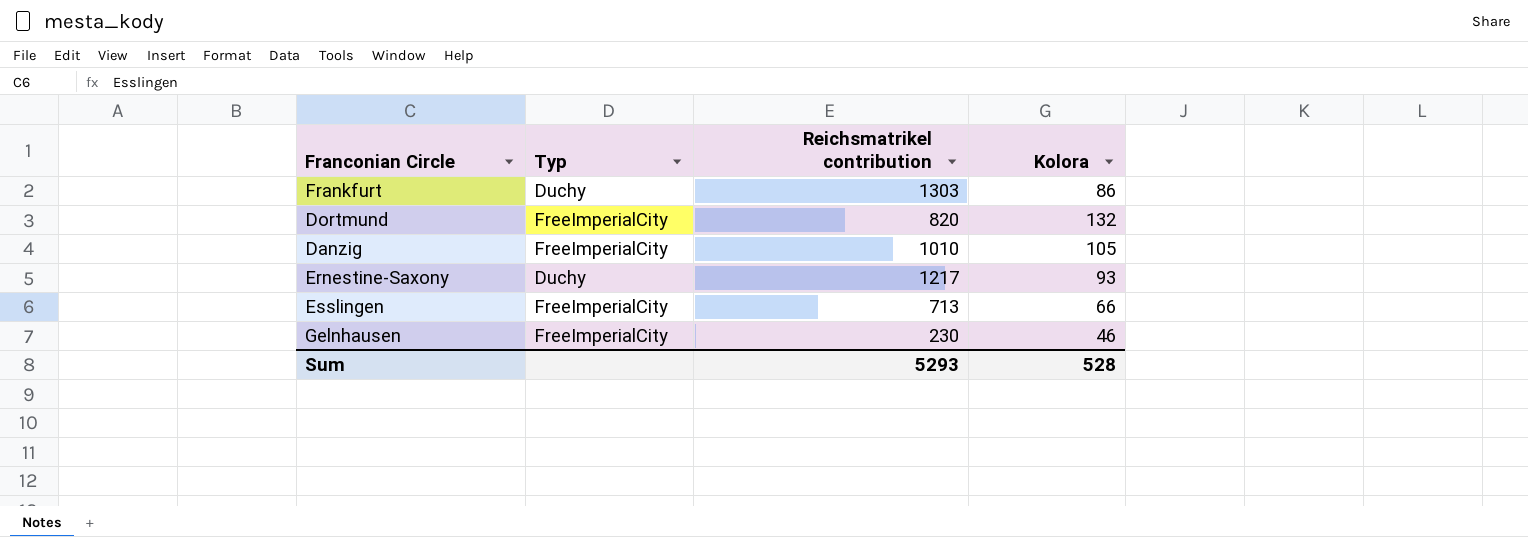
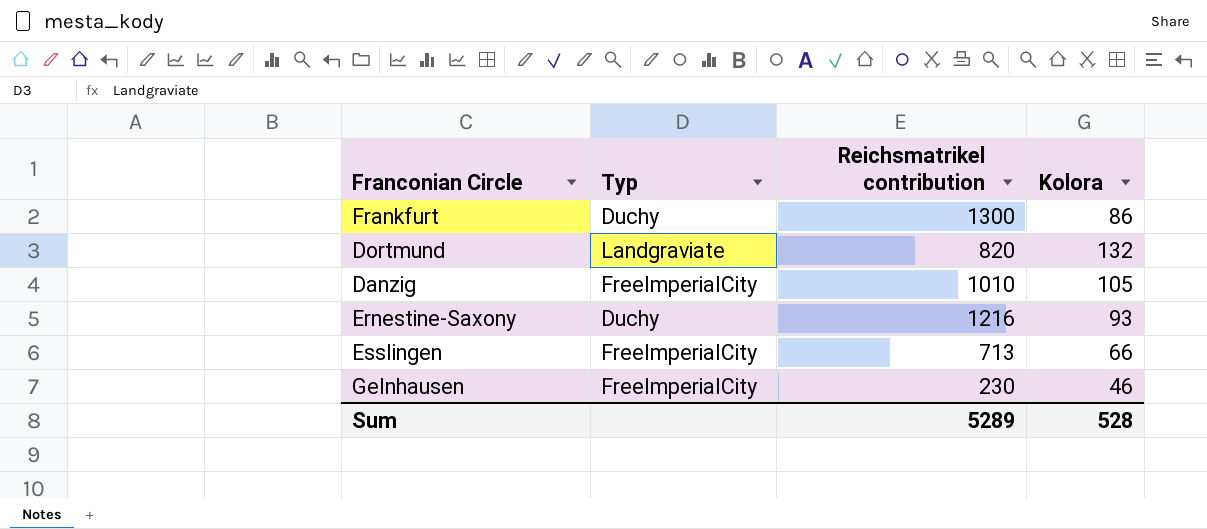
Frankfurt | Reichsmatrikel contribution: 1303 -> 1300
Dortmund | Typ: FreeImperialCity -> Landgraviate
Ernestine-Saxony | Reichsmatrikel contribution: 1217 -> 1216
Sum | Reichsmatrikel contribution: 5293 -> 5289

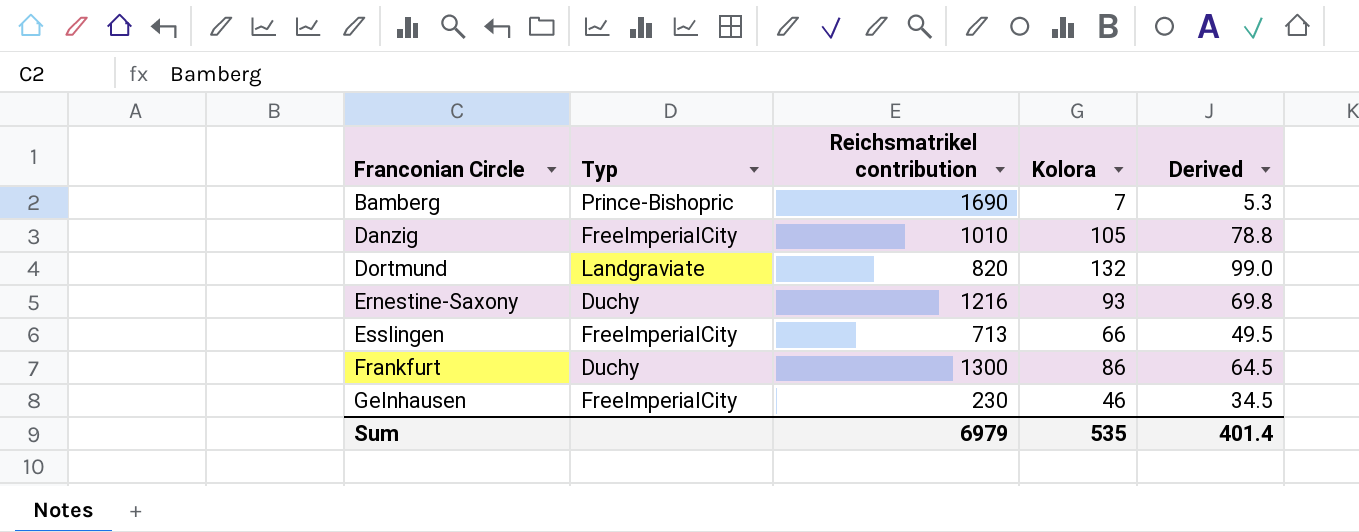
row order: none -> Franconian Circle ascending
column Derived | formula: none -> [Kolora] * 0.75
row Bamberg: none -> Prince-Bishopric | 1690 | 7 | 5.3
Sum | Reichsmatrikel contribution: 5289 -> 6979
Sum | Kolora: 528 -> 535

